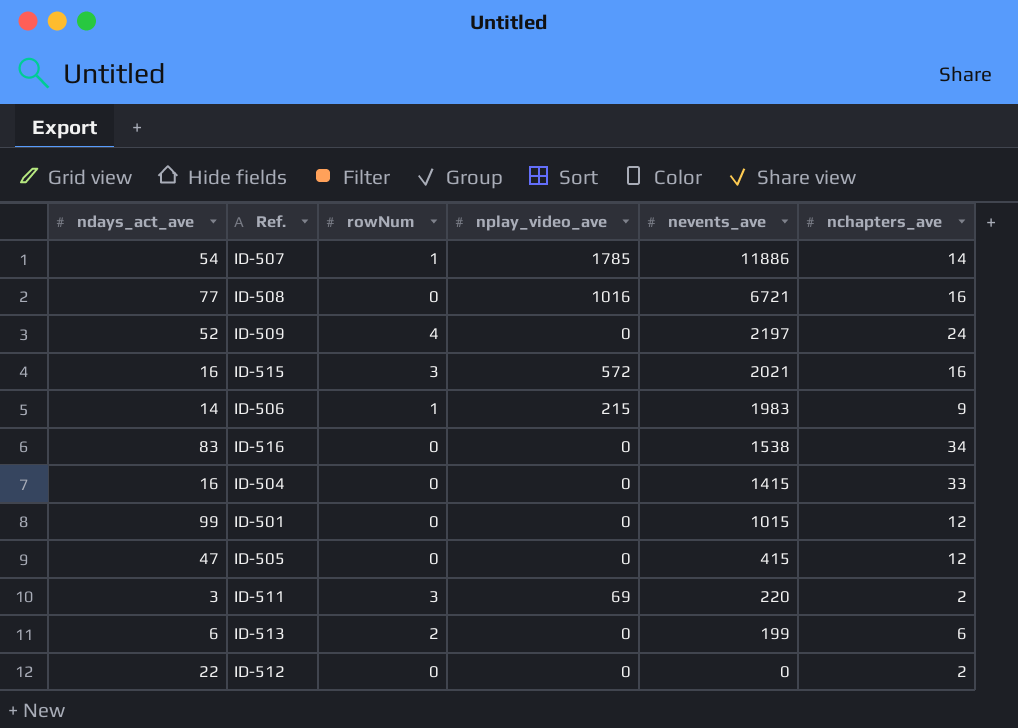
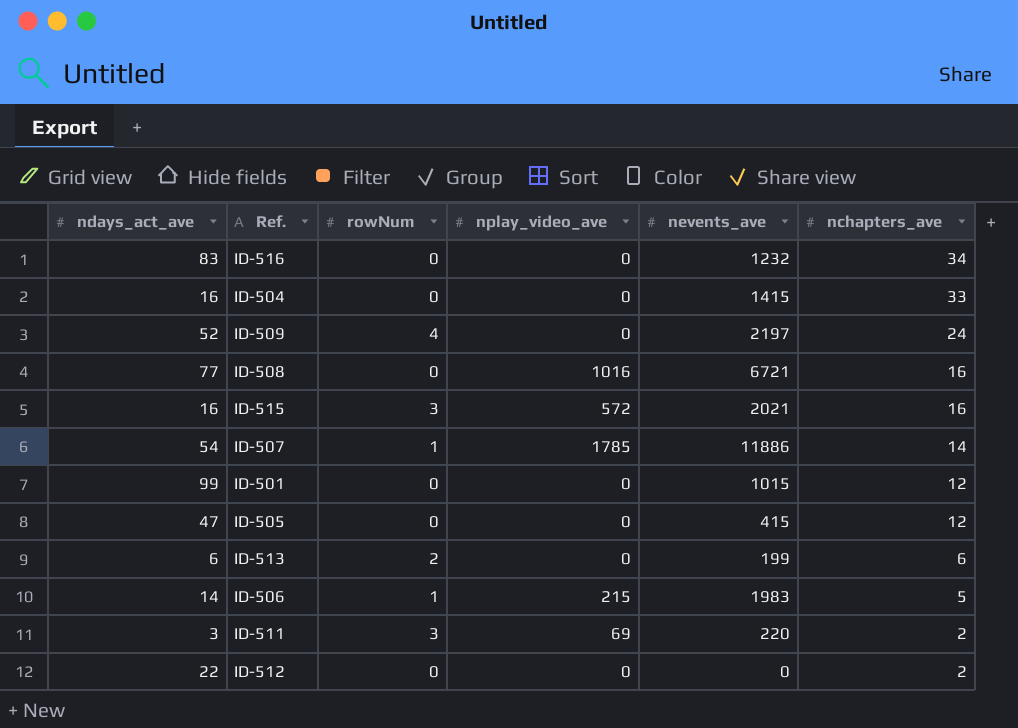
row order: nevents_ave descending -> nchapters_ave descending
ID-516 | nevents_ave: 1538 -> 1232
ID-506 | nchapters_ave: 9 -> 5

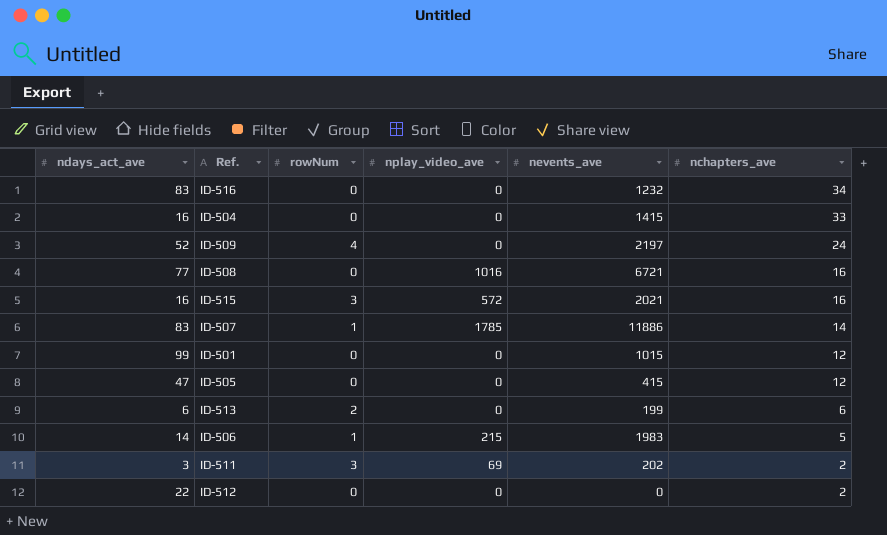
ID-507 | ndays_act_ave: 54 -> 83
ID-511 | nevents_ave: 220 -> 202

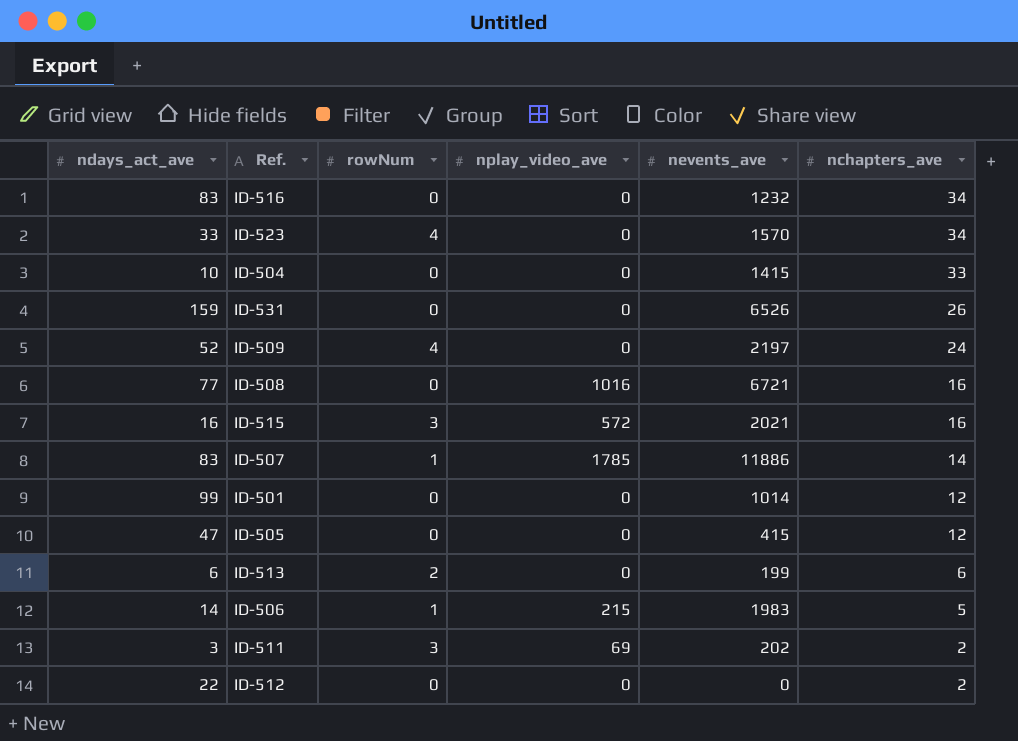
row ID-523: none -> 33 | 4 | 0 | 1570 | 34
ID-504 | ndays_act_ave: 16 -> 10
row ID-531: none -> 159 | 0 | 0 | 6526 | 26
ID-501 | nevents_ave: 1015 -> 1014

